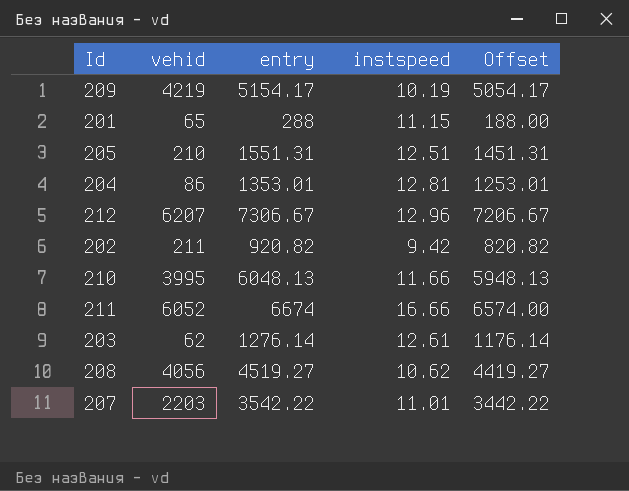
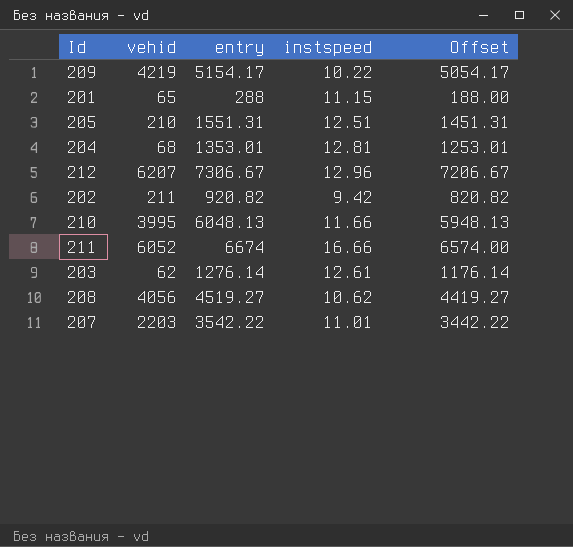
209 | instspeed: 10.19 -> 10.22
204 | vehid: 86 -> 68

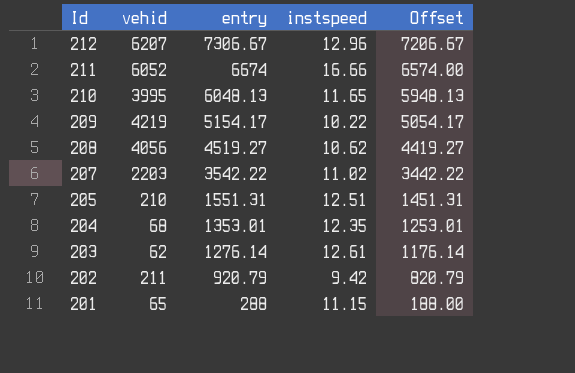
row order: none -> Id descending
210 | instspeed: 11.66 -> 11.65
207 | instspeed: 11.01 -> 11.02
204 | instspeed: 12.81 -> 12.35
202 | entry: 920.82 -> 920.79
202 | Offset: 820.82 -> 820.79

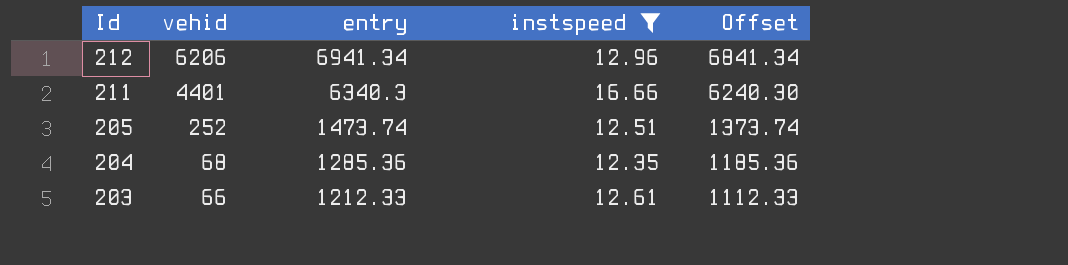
filter: none -> instspeed >= 12.35
212 | vehid: 6207 -> 6206
212 | entry: 7306.67 -> 6941.34
212 | Offset: 7206.67 -> 6841.34
211 | vehid: 6052 -> 4401
211 | entry: 6674 -> 6340.3
211 | Offset: 6574.00 -> 6240.30
205 | vehid: 210 -> 252
205 | entry: 1551.31 -> 1473.74
205 | Offset: 1451.31 -> 1373.74
204 | entry: 1353.01 -> 1285.36
204 | Offset: 1253.01 -> 1185.36
203 | vehid: 62 -> 66
203 | entry: 1276.14 -> 1212.33
203 | Offset: 1176.14 -> 1112.33

